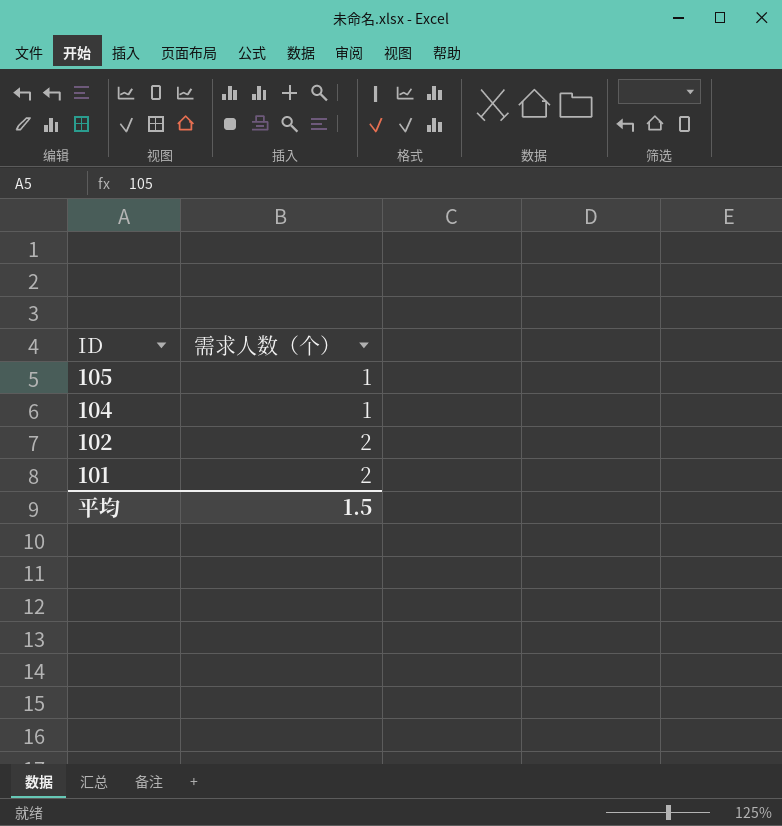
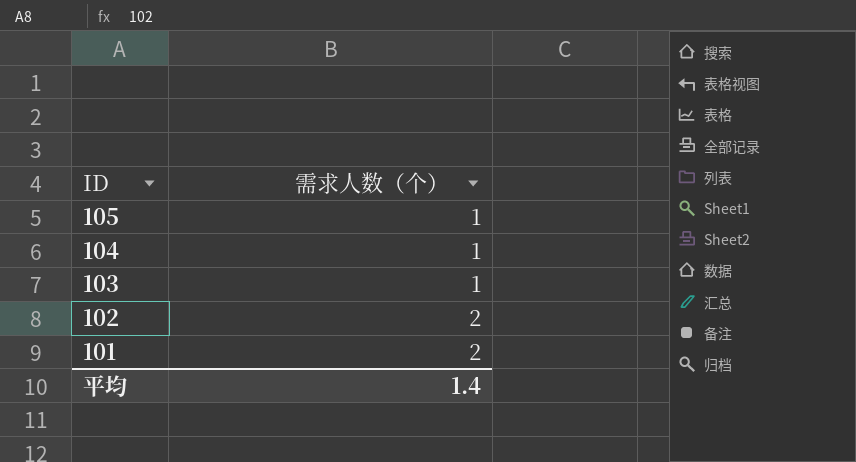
row 103: none -> 1
平均 | 需求人数（个）: 1.5 -> 1.4

